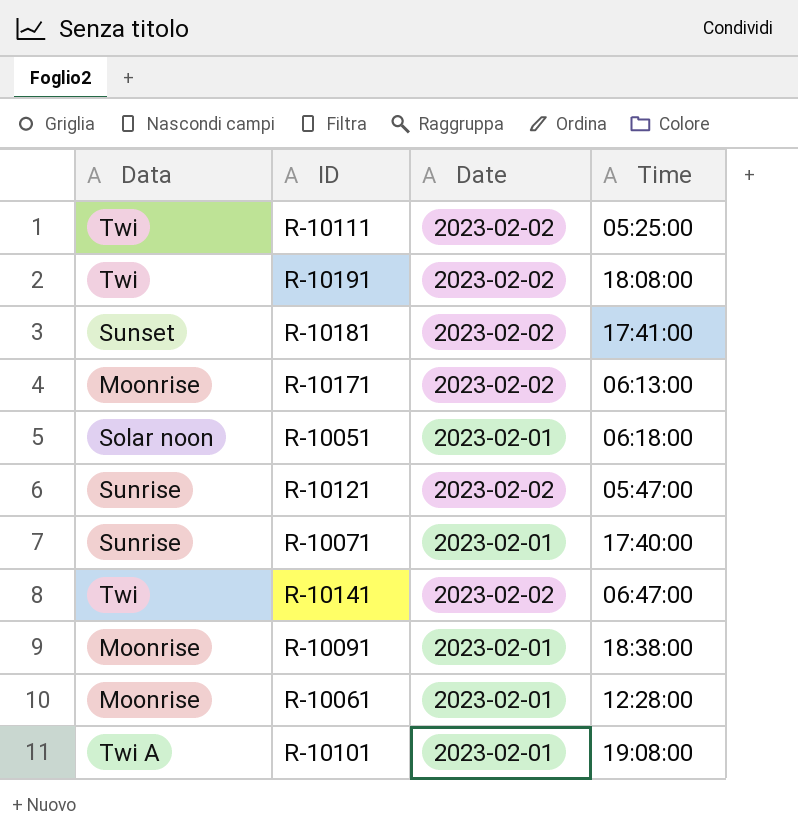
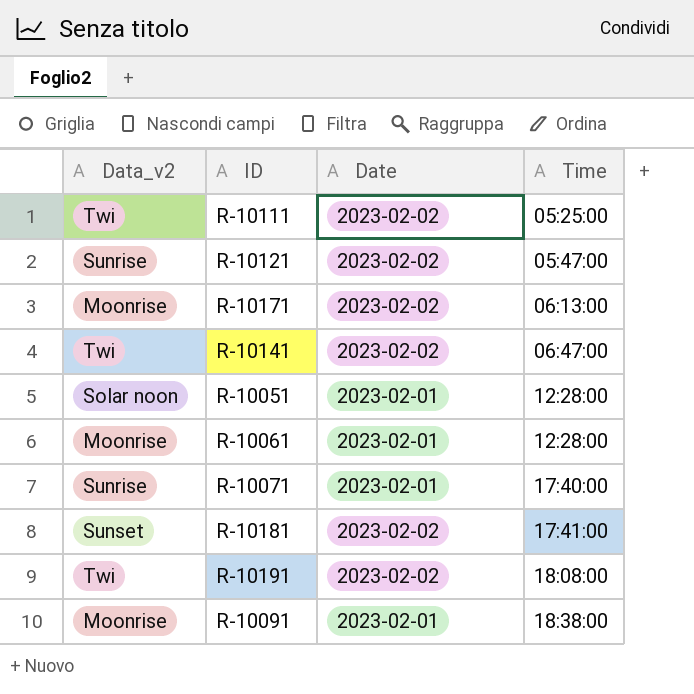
row order: none -> Time ascending
column name: Data -> Data_v2
row R-10101: Twi A | 2023-02-01 | 19:08:00 -> none
R-10051 | Time: 06:18:00 -> 12:28:00

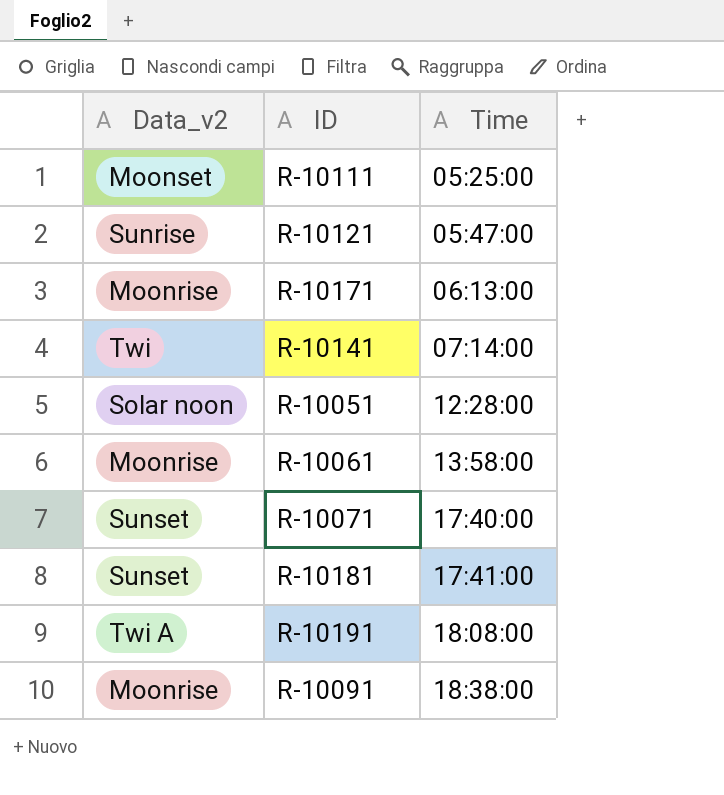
column Date | position: 3 -> none
R-10111 | Data_v2: Twi -> Moonset
R-10141 | Time: 06:47:00 -> 07:14:00
R-10061 | Time: 12:28:00 -> 13:58:00
R-10071 | Data_v2: Sunrise -> Sunset
R-10191 | Data_v2: Twi -> Twi A

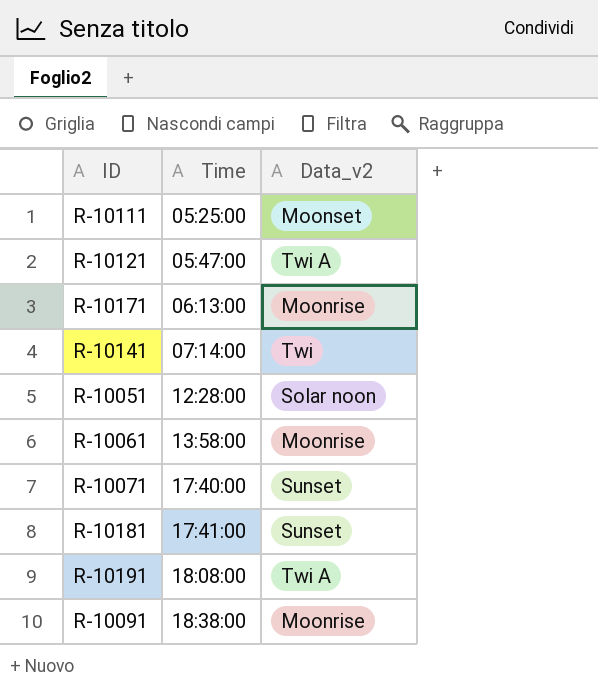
column Data_v2 | position: 1 -> 3
R-10121 | Data_v2: Sunrise -> Twi A

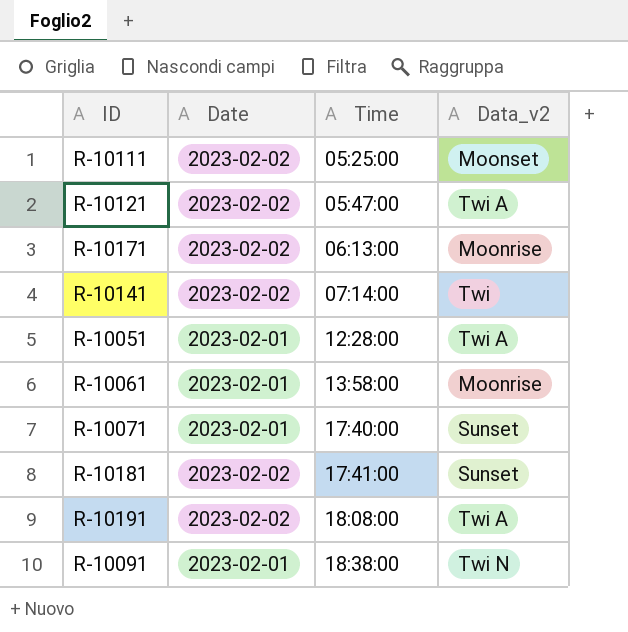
column Date | position: none -> 2
R-10051 | Data_v2: Solar noon -> Twi A
R-10091 | Data_v2: Moonrise -> Twi N

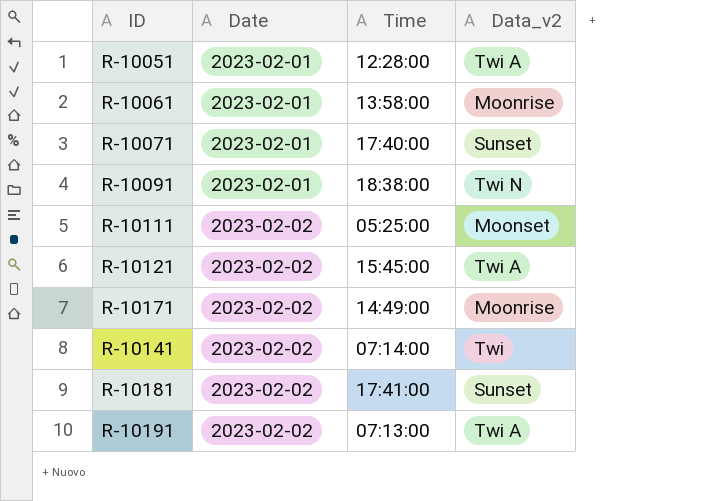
row order: Time ascending -> Date ascending
R-10121 | Time: 05:47:00 -> 15:45:00
R-10171 | Time: 06:13:00 -> 14:49:00
R-10191 | Time: 18:08:00 -> 07:13:00

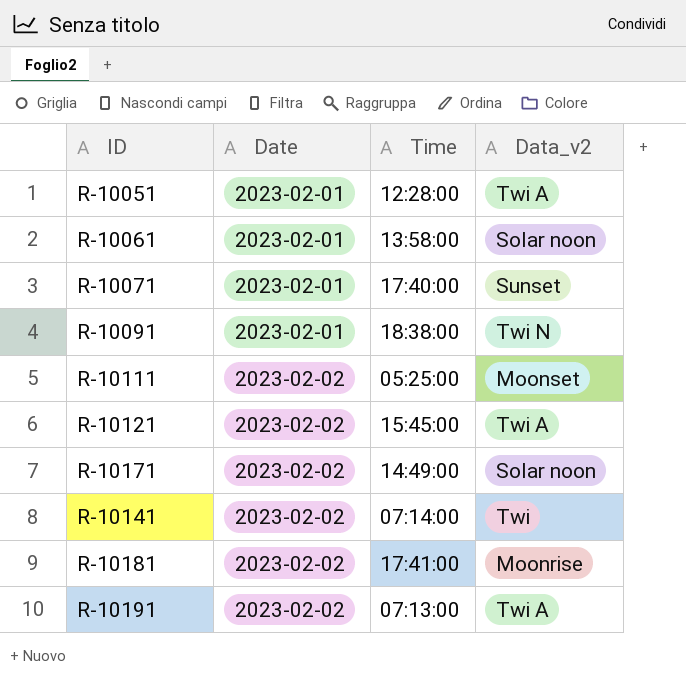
R-10061 | Data_v2: Moonrise -> Solar noon
R-10171 | Data_v2: Moonrise -> Solar noon
R-10181 | Data_v2: Sunset -> Moonrise

